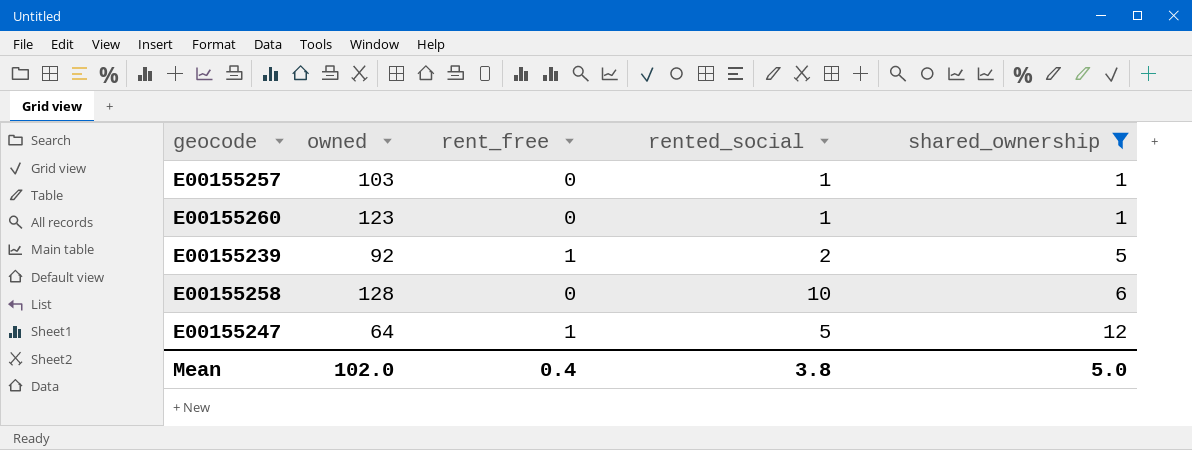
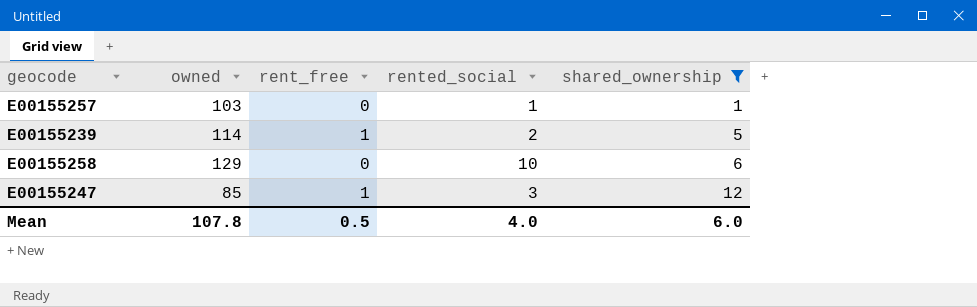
row E00155260: 123 | 0 | 1 | 1 -> none
E00155239 | owned: 92 -> 114
E00155258 | owned: 128 -> 129
E00155247 | owned: 64 -> 85
E00155247 | rented_social: 5 -> 3
Mean | owned: 102.0 -> 107.8
Mean | rent_free: 0.4 -> 0.5
Mean | rented_social: 3.8 -> 4.0
Mean | shared_ownership: 5.0 -> 6.0

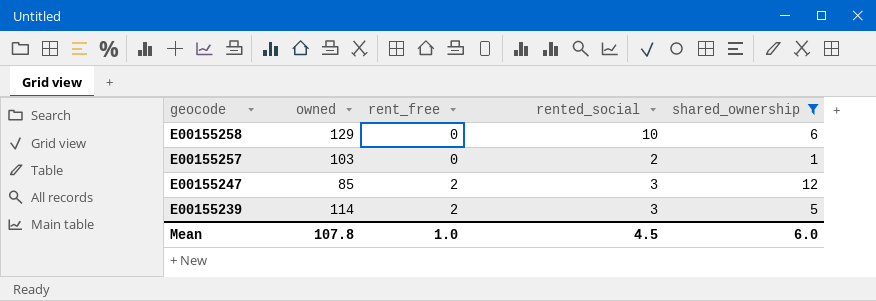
row order: shared_ownership ascending -> geocode descending
E00155257 | rented_social: 1 -> 2
E00155247 | rent_free: 1 -> 2
E00155239 | rent_free: 1 -> 2
E00155239 | rented_social: 2 -> 3
Mean | rent_free: 0.5 -> 1.0
Mean | rented_social: 4.0 -> 4.5

